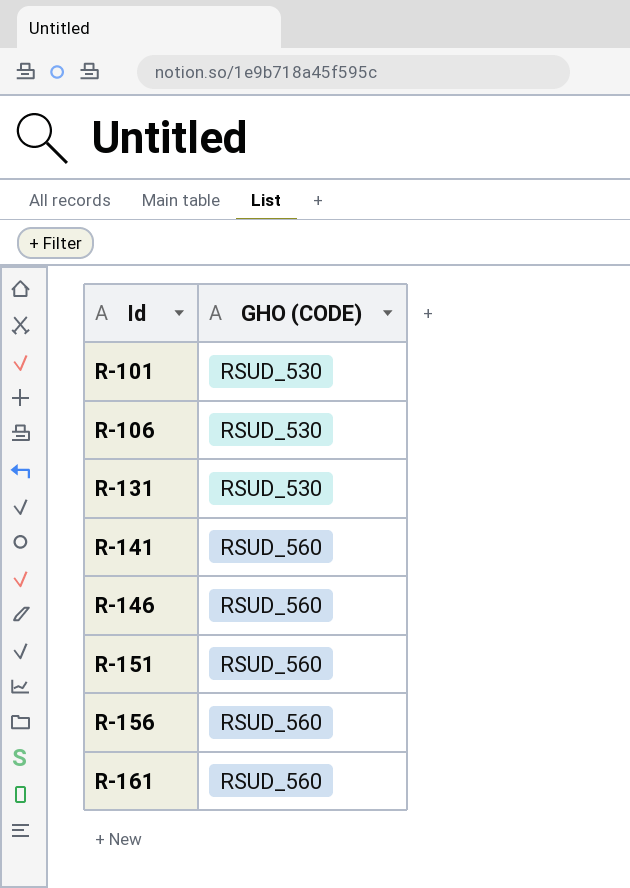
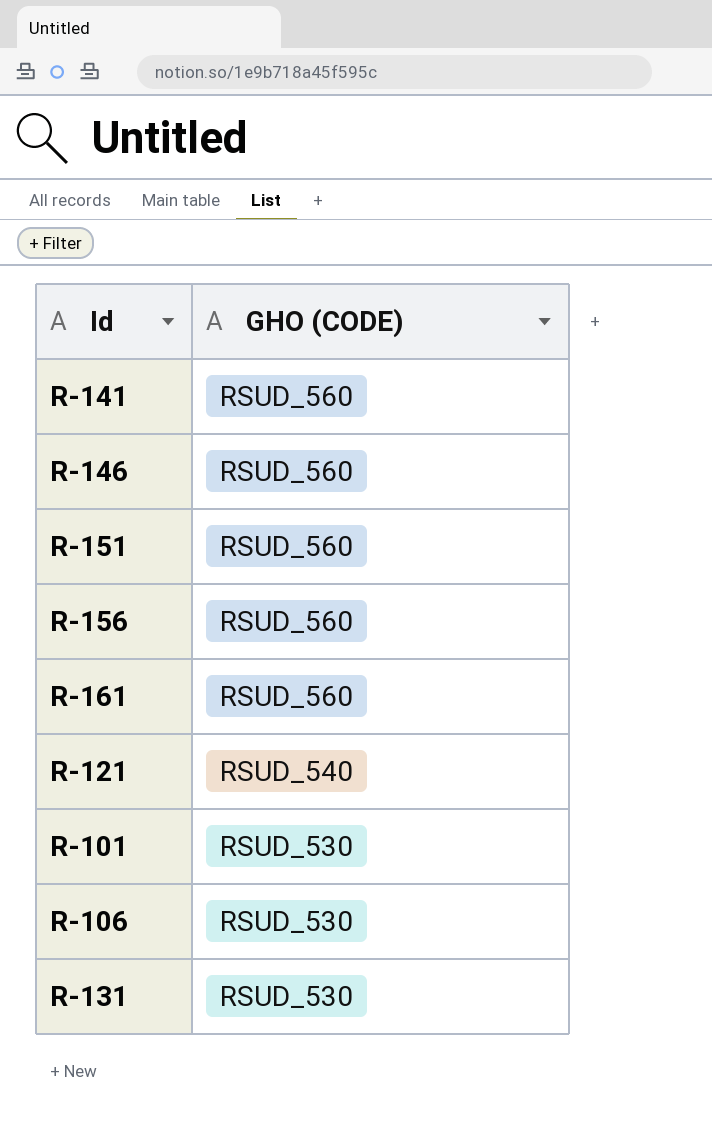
row order: Id ascending -> GHO (CODE) descending
row R-121: none -> RSUD_540

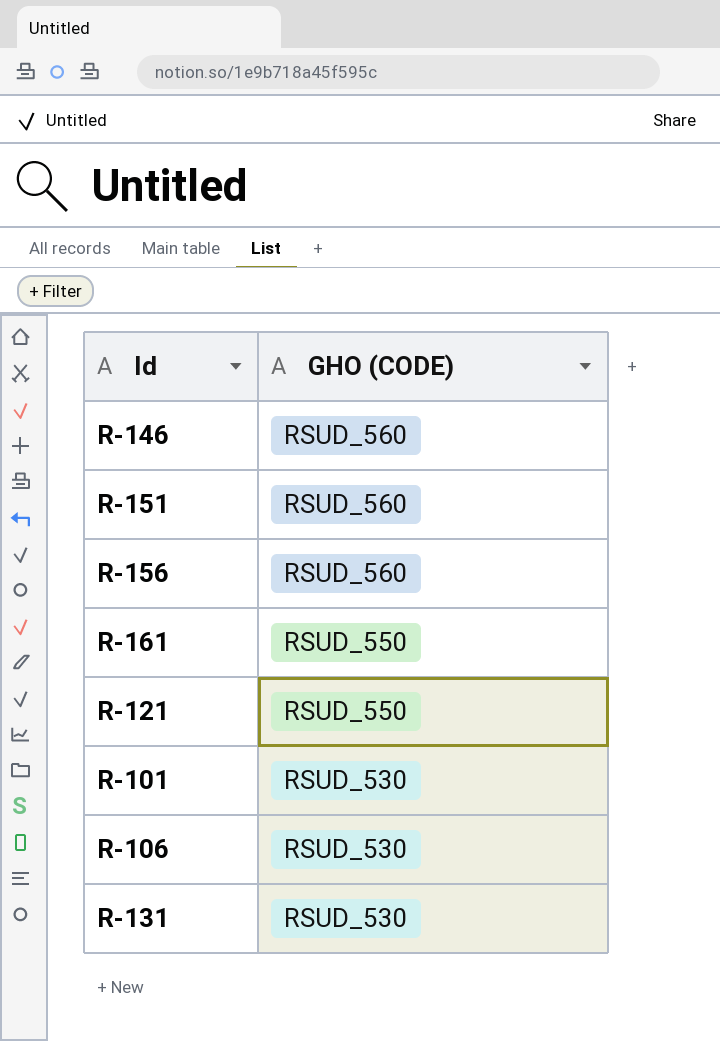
row R-141: RSUD_560 -> none
R-161 | GHO (CODE): RSUD_560 -> RSUD_550
R-121 | GHO (CODE): RSUD_540 -> RSUD_550

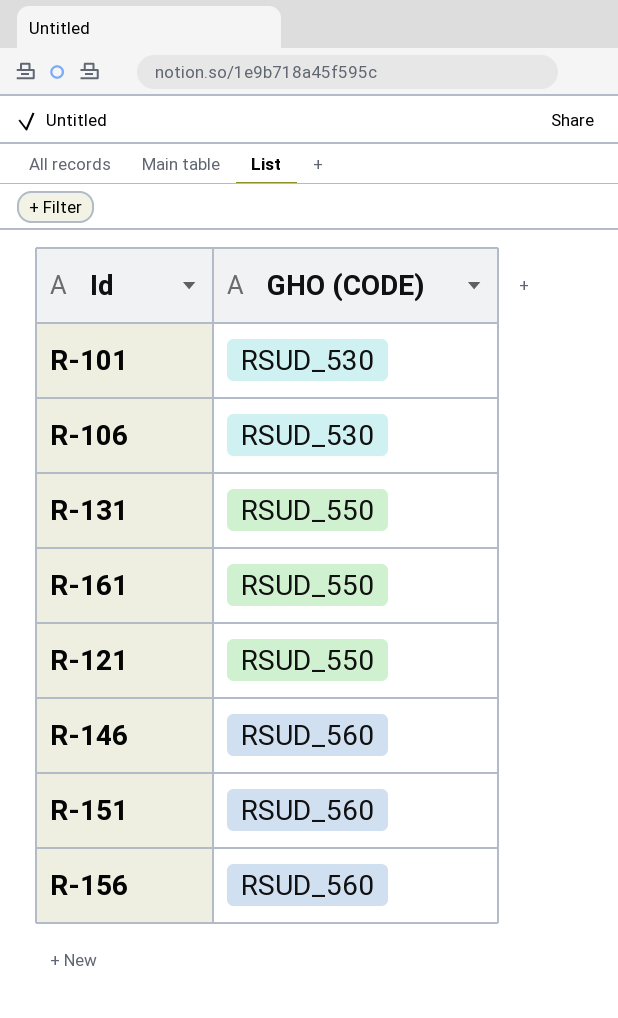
row order: GHO (CODE) descending -> GHO (CODE) ascending
R-131 | GHO (CODE): RSUD_530 -> RSUD_550

